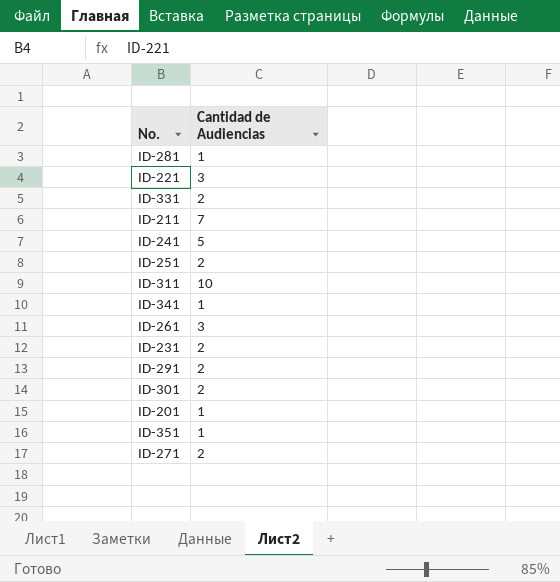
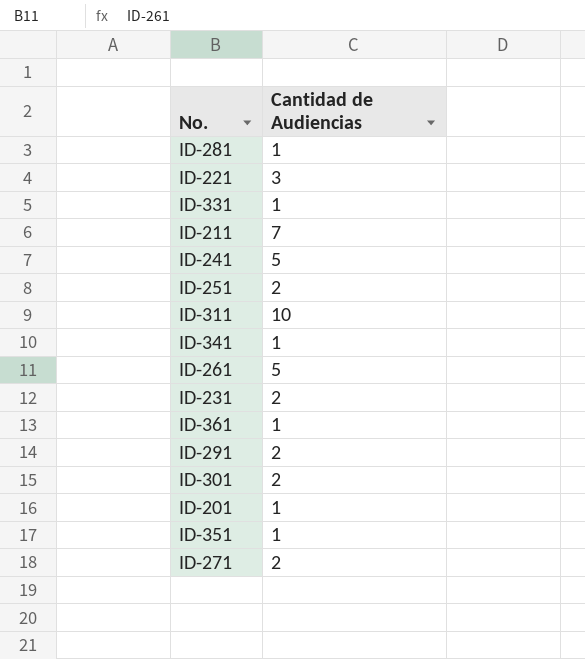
ID-331 | Cantidad de Audiencias: 2 -> 1
ID-261 | Cantidad de Audiencias: 3 -> 5
row ID-361: none -> 1

